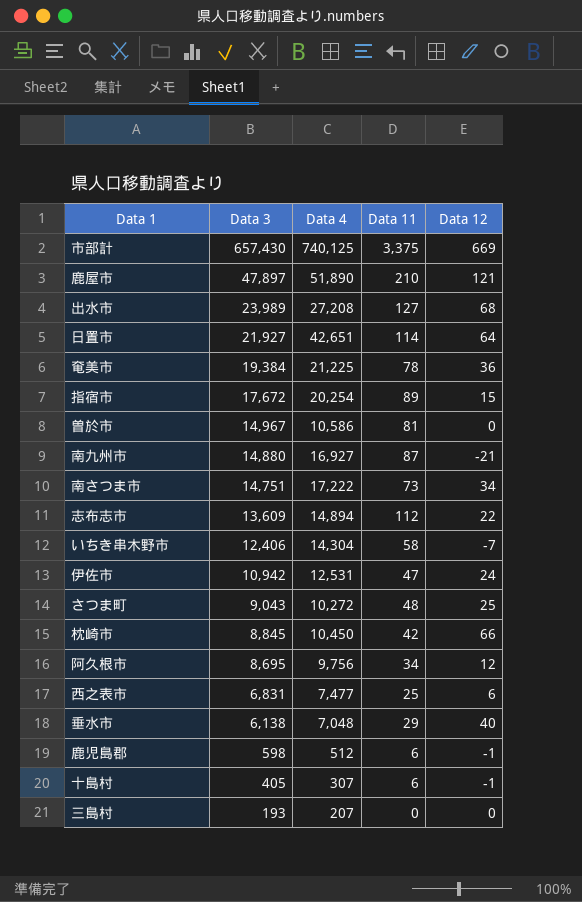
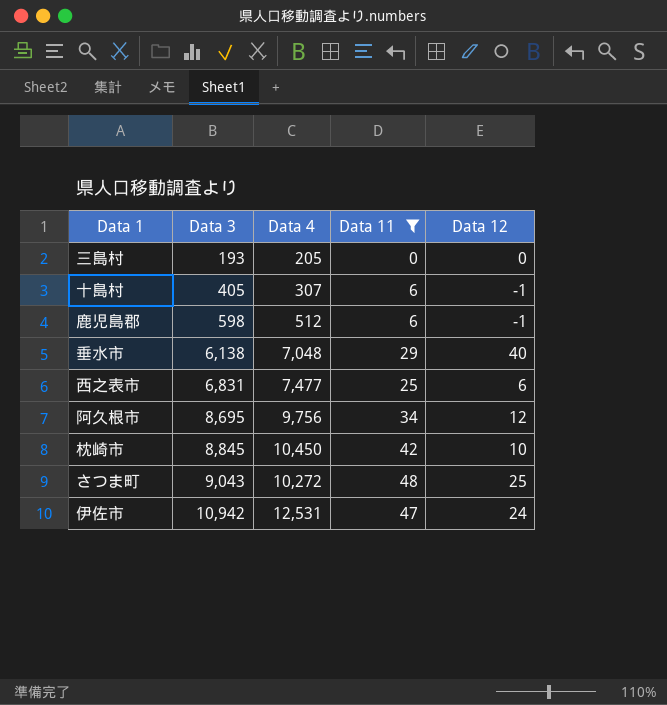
filter: none -> Data 11 <= 48
row order: Data 3 descending -> Data 3 ascending
三島村 | Data 4: 207 -> 205
枕崎市 | Data 12: 66 -> 10

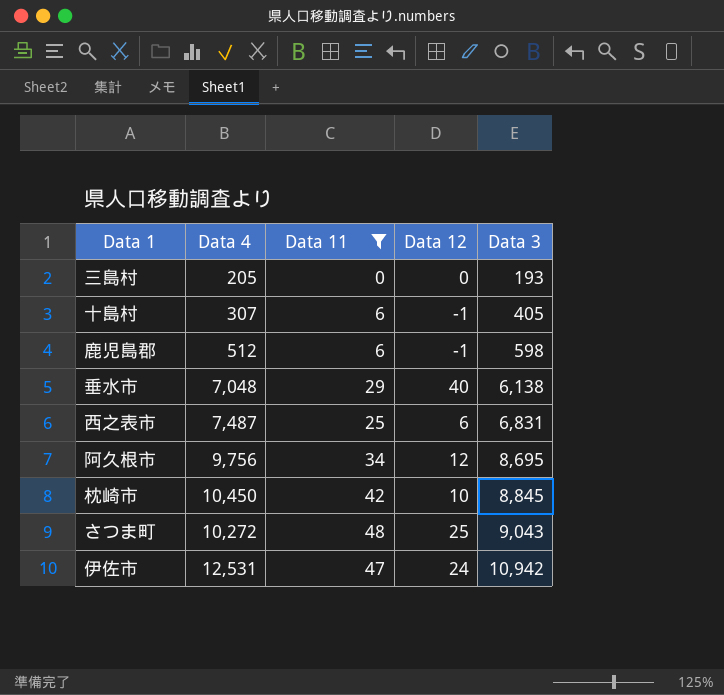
column Data 3 | position: 2 -> 5
西之表市 | Data 4: 7,477 -> 7,487

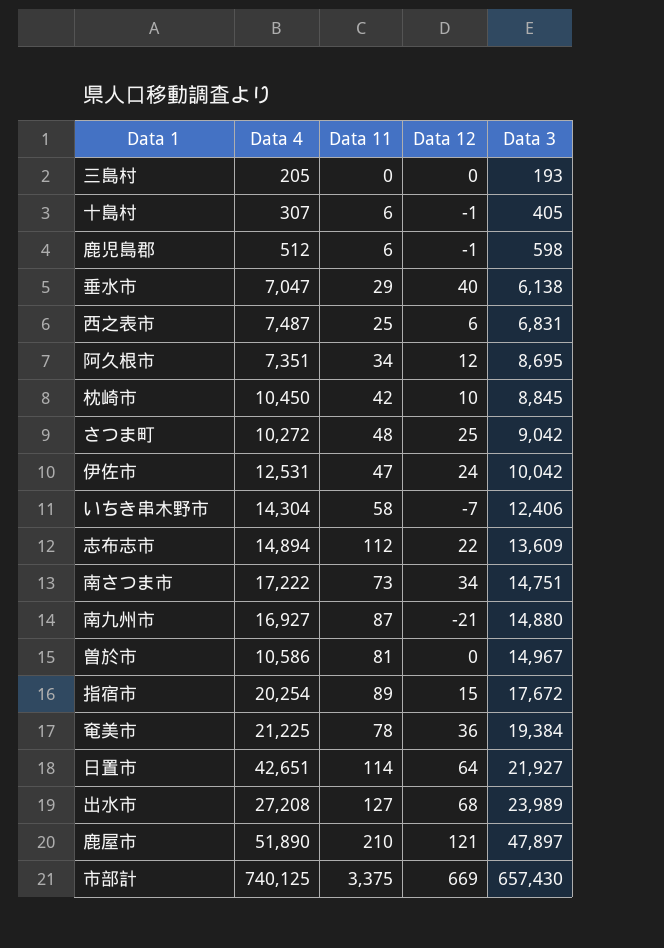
filter: Data 11 <= 48 -> none
垂水市 | Data 4: 7,048 -> 7,047
阿久根市 | Data 4: 9,756 -> 7,351
さつま町 | Data 3: 9,043 -> 9,042
伊佐市 | Data 3: 10,942 -> 10,042

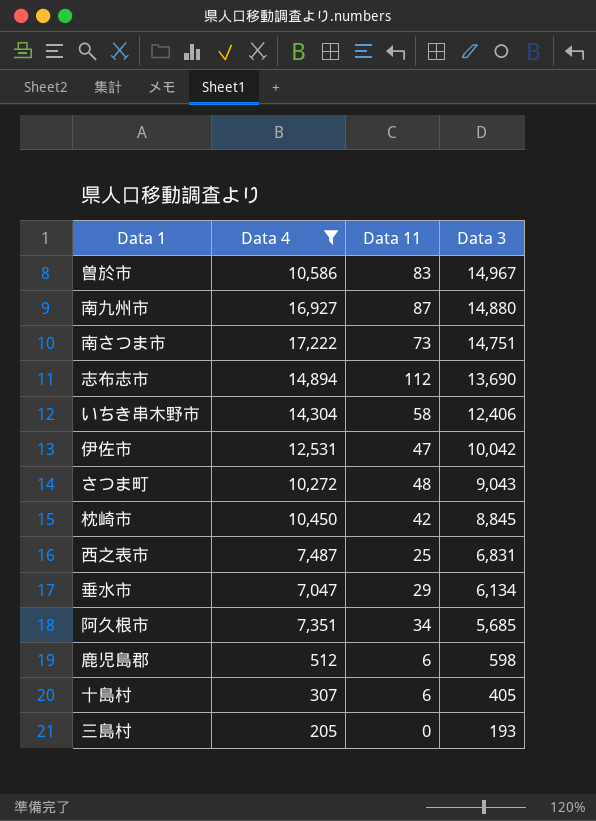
filter: none -> Data 4 <= 17,222
row order: Data 3 ascending -> Data 3 descending
column Data 12 | position: 4 -> none
曽於市 | Data 11: 81 -> 83
志布志市 | Data 3: 13,609 -> 13,690
さつま町 | Data 3: 9,042 -> 9,043
垂水市 | Data 3: 6,138 -> 6,134
阿久根市 | Data 3: 8,695 -> 5,685

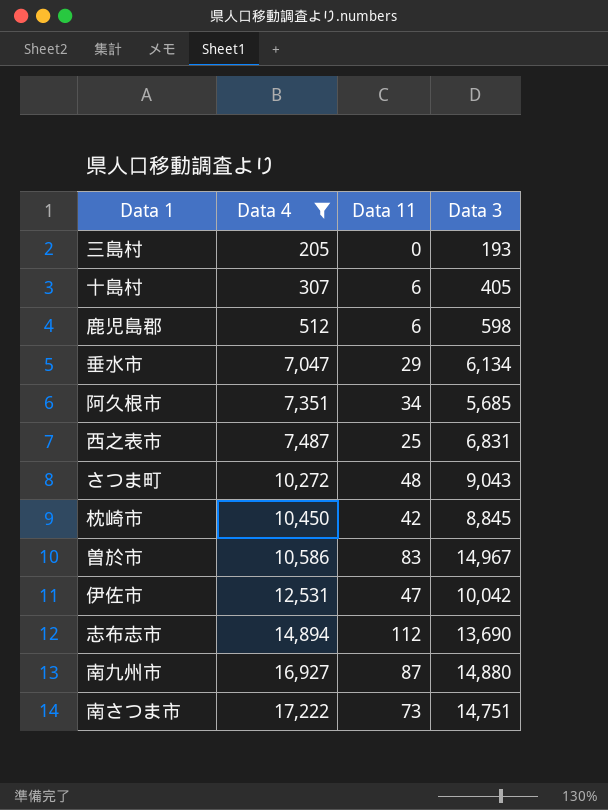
row order: Data 3 descending -> Data 4 ascending
row いちき串木野市: 14,304 | 58 | 12,406 -> none

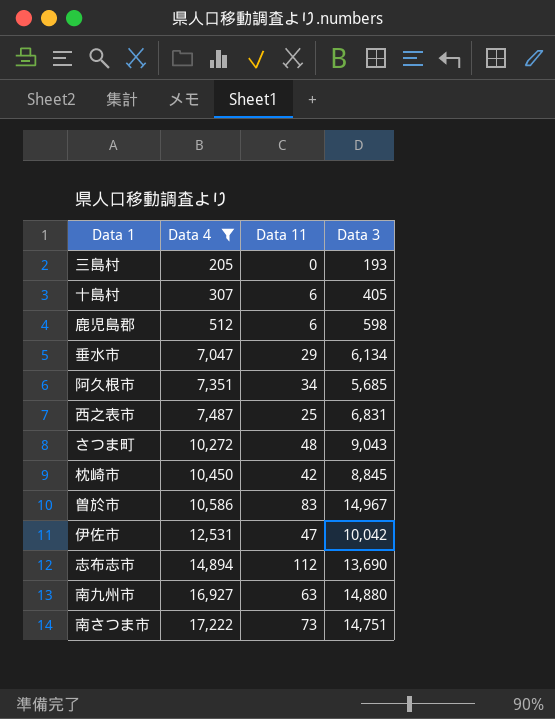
南九州市 | Data 11: 87 -> 63

